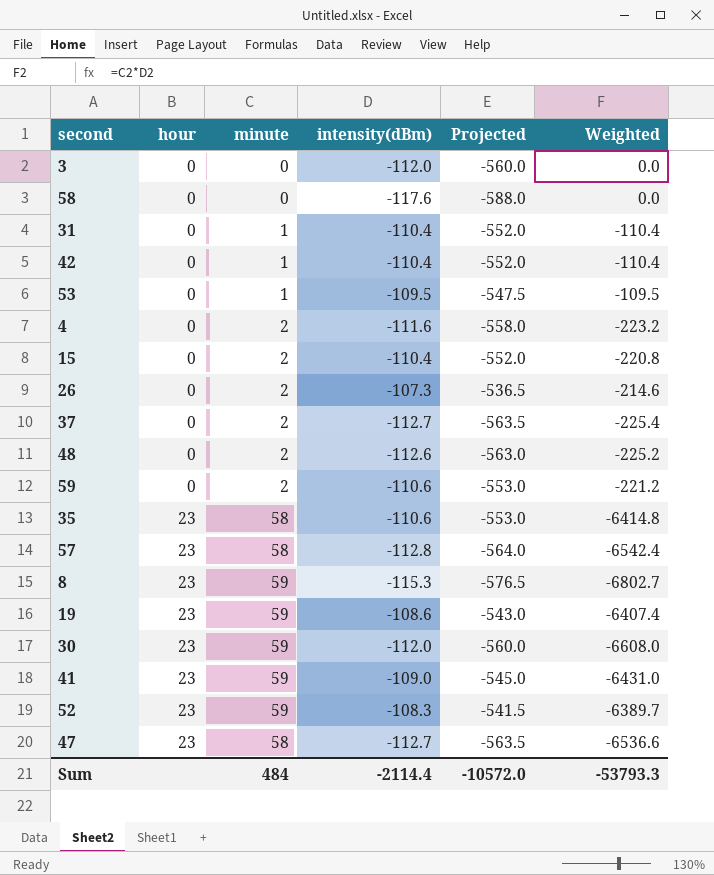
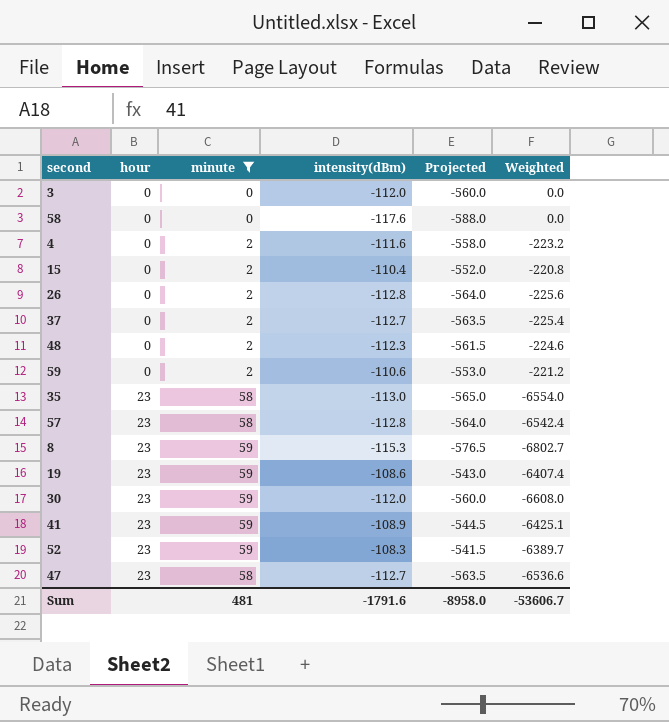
filter: none -> minute != 1
26 | intensity(dBm): -107.3 -> -112.8
26 | Projected: -536.5 -> -564.0
26 | Weighted: -214.6 -> -225.6
48 | intensity(dBm): -112.6 -> -112.3
48 | Projected: -563.0 -> -561.5
48 | Weighted: -225.2 -> -224.6
35 | intensity(dBm): -110.6 -> -113.0
35 | Projected: -553.0 -> -565.0
35 | Weighted: -6414.8 -> -6554.0
41 | intensity(dBm): -109.0 -> -108.9
41 | Projected: -545.0 -> -544.5
41 | Weighted: -6431.0 -> -6425.1
Sum | minute: 484 -> 481
Sum | intensity(dBm): -2114.4 -> -1791.6
Sum | Projected: -10572.0 -> -8958.0
Sum | Weighted: -53793.3 -> -53606.7

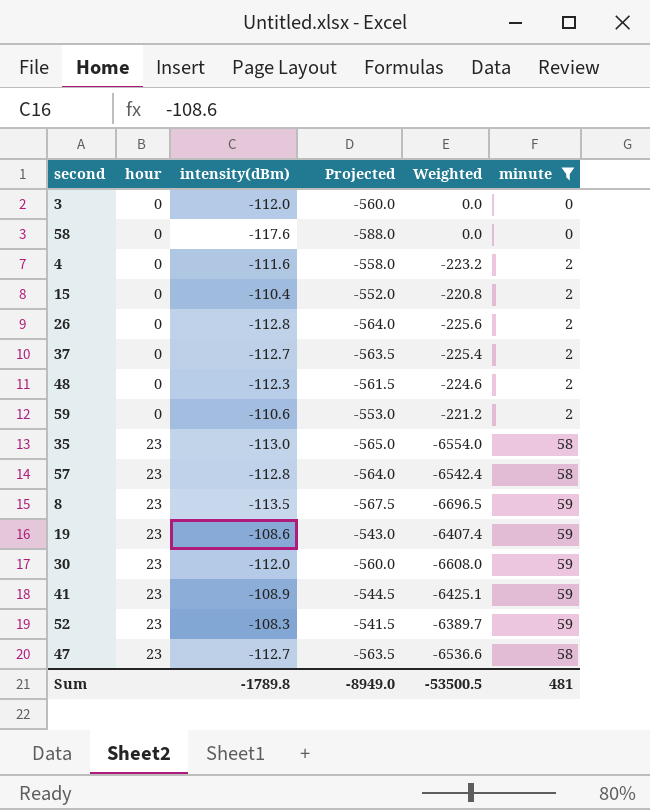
column minute | position: 3 -> 6
8 | intensity(dBm): -115.3 -> -113.5
8 | Projected: -576.5 -> -567.5
8 | Weighted: -6802.7 -> -6696.5
Sum | intensity(dBm): -1791.6 -> -1789.8
Sum | Projected: -8958.0 -> -8949.0
Sum | Weighted: -53606.7 -> -53500.5

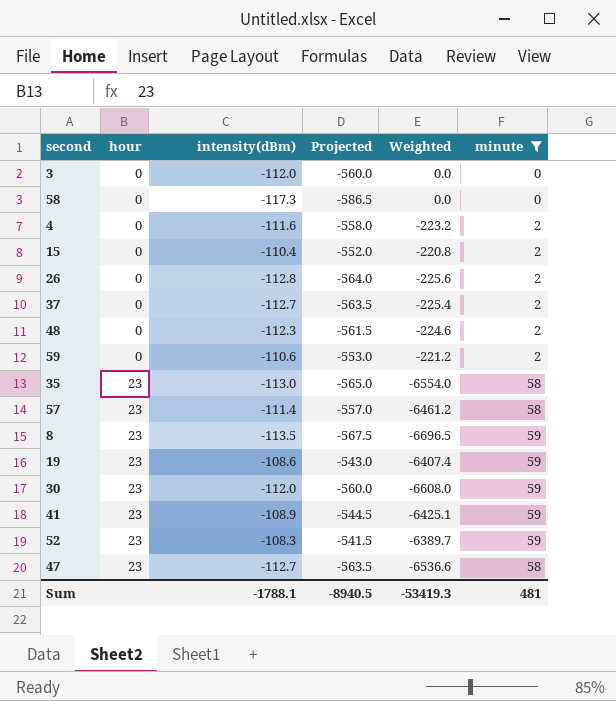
58 | intensity(dBm): -117.6 -> -117.3
58 | Projected: -588.0 -> -586.5
57 | intensity(dBm): -112.8 -> -111.4
57 | Projected: -564.0 -> -557.0
57 | Weighted: -6542.4 -> -6461.2
Sum | intensity(dBm): -1789.8 -> -1788.1
Sum | Projected: -8949.0 -> -8940.5
Sum | Weighted: -53500.5 -> -53419.3

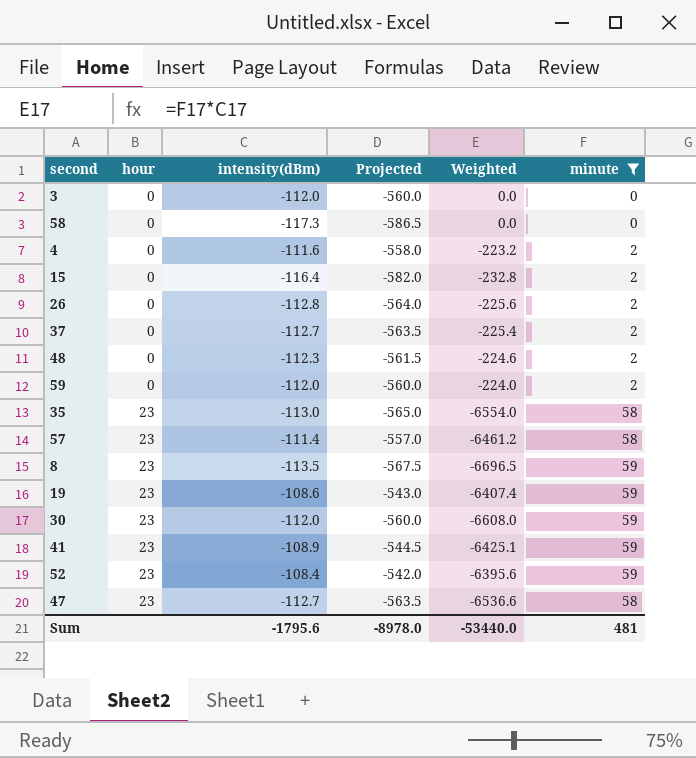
15 | intensity(dBm): -110.4 -> -116.4
15 | Projected: -552.0 -> -582.0
15 | Weighted: -220.8 -> -232.8
59 | intensity(dBm): -110.6 -> -112.0
59 | Projected: -553.0 -> -560.0
59 | Weighted: -221.2 -> -224.0
52 | intensity(dBm): -108.3 -> -108.4
52 | Projected: -541.5 -> -542.0
52 | Weighted: -6389.7 -> -6395.6
Sum | intensity(dBm): -1788.1 -> -1795.6
Sum | Projected: -8940.5 -> -8978.0
Sum | Weighted: -53419.3 -> -53440.0

